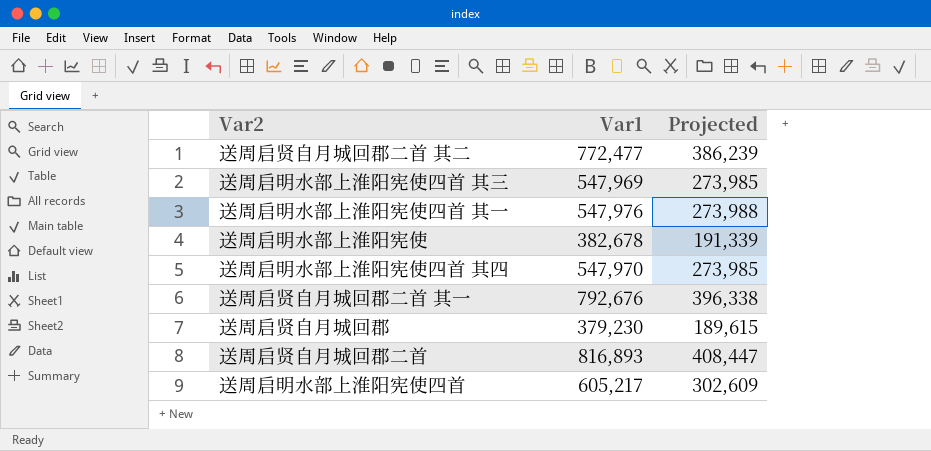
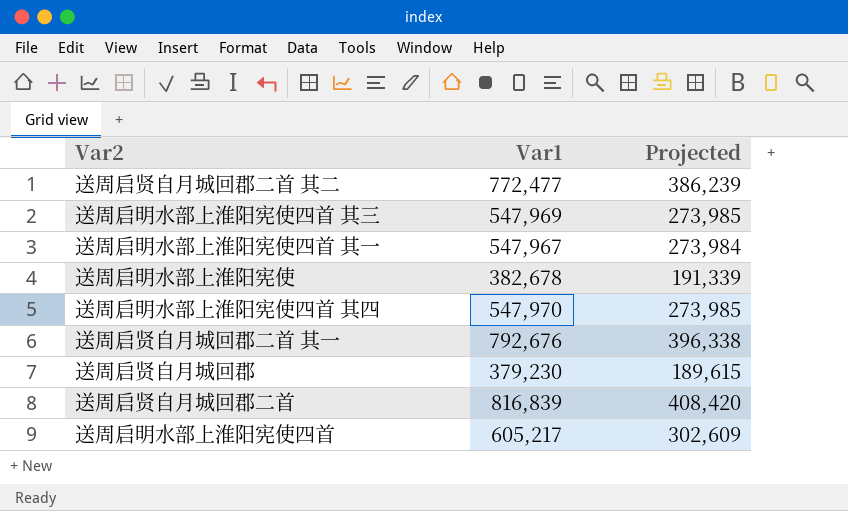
送周启明水部上淮阳宪使四首 其一 | Var1: 547,976 -> 547,967
送周启明水部上淮阳宪使四首 其一 | Projected: 273,988 -> 273,984
送周启贤自月城回郡二首 | Var1: 816,893 -> 816,839
送周启贤自月城回郡二首 | Projected: 408,447 -> 408,420

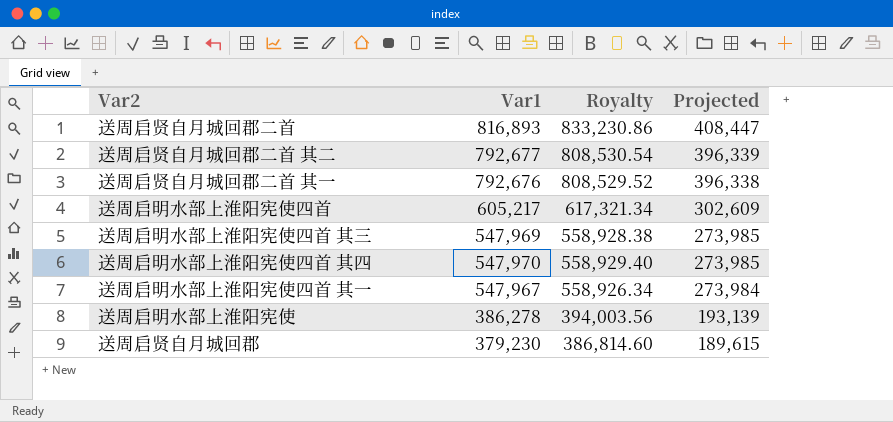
row order: none -> Projected descending
column Royalty | formula: none -> [Var1] * 1.02
送周启贤自月城回郡二首 | Var1: 816,839 -> 816,893
送周启贤自月城回郡二首 | Projected: 408,420 -> 408,447
送周启贤自月城回郡二首 其二 | Var1: 772,477 -> 792,677
送周启贤自月城回郡二首 其二 | Projected: 386,239 -> 396,339
送周启明水部上淮阳宪使 | Var1: 382,678 -> 386,278
送周启明水部上淮阳宪使 | Projected: 191,339 -> 193,139

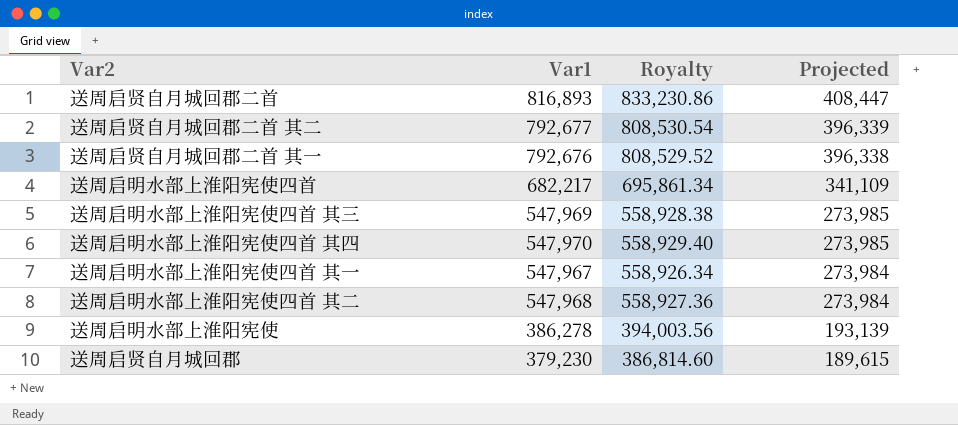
送周启明水部上淮阳宪使四首 | Var1: 605,217 -> 682,217
送周启明水部上淮阳宪使四首 | Royalty: 617,321.34 -> 695,861.34
送周启明水部上淮阳宪使四首 | Projected: 302,609 -> 341,109
row 送周启明水部上淮阳宪使四首 其二: none -> 547,968 | 558,927.36 | 273,984

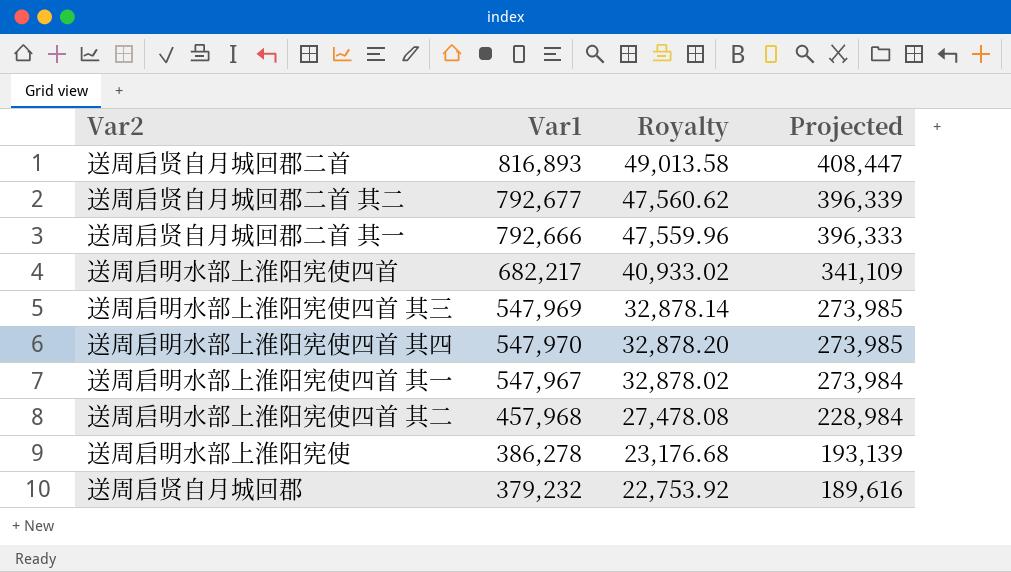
column Royalty | formula: [Var1] * 1.02 -> [Var1] * 0.06
送周启贤自月城回郡二首 其一 | Var1: 792,676 -> 792,666
送周启贤自月城回郡二首 其一 | Projected: 396,338 -> 396,333
送周启明水部上淮阳宪使四首 其二 | Var1: 547,968 -> 457,968
送周启明水部上淮阳宪使四首 其二 | Projected: 273,984 -> 228,984
送周启贤自月城回郡 | Var1: 379,230 -> 379,232
送周启贤自月城回郡 | Projected: 189,615 -> 189,616

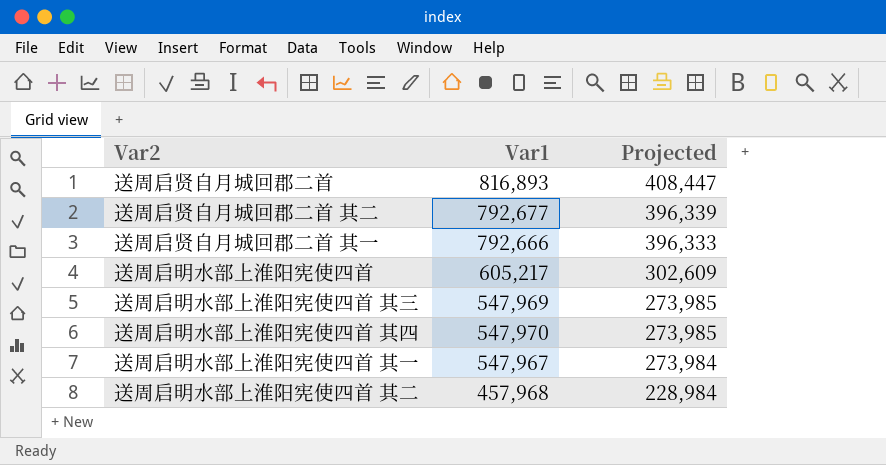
column Royalty | formula: [Var1] * 0.06 -> none
row 送周启明水部上淮阳宪使: 386,278 | 23,176.68 | 193,139 -> none
row 送周启贤自月城回郡: 379,232 | 22,753.92 | 189,616 -> none
送周启明水部上淮阳宪使四首 | Var1: 682,217 -> 605,217
送周启明水部上淮阳宪使四首 | Projected: 341,109 -> 302,609

